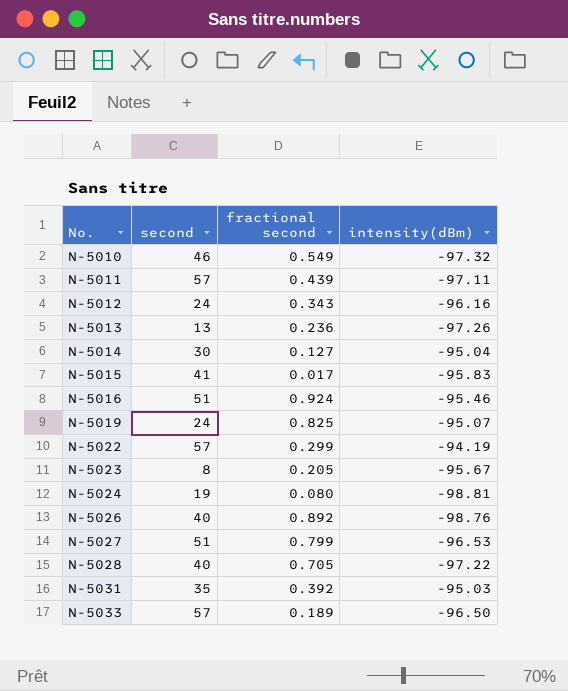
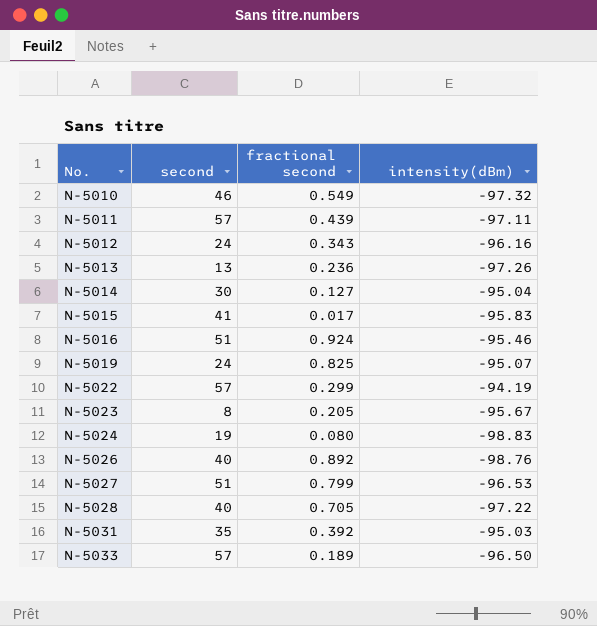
N-5024 | intensity(dBm): -98.81 -> -98.83

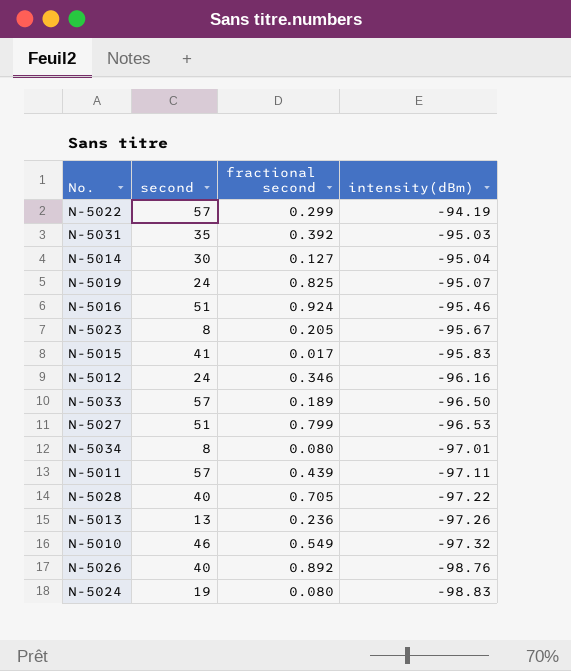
row order: No. ascending -> intensity(dBm) descending
N-5012 | fractional second: 0.343 -> 0.346
row N-5034: none -> 8 | 0.080 | -97.01

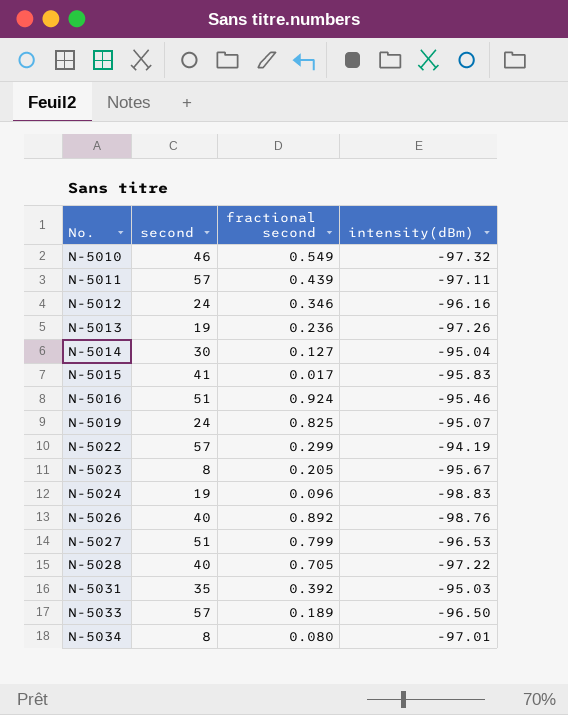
row order: intensity(dBm) descending -> No. ascending
N-5013 | second: 13 -> 19
N-5024 | fractional second: 0.080 -> 0.096

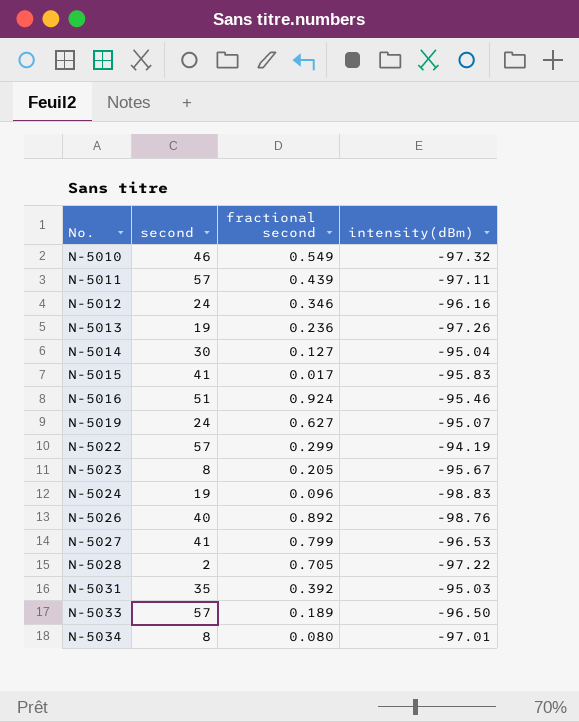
N-5019 | fractional second: 0.825 -> 0.627
N-5027 | second: 51 -> 41
N-5028 | second: 40 -> 2

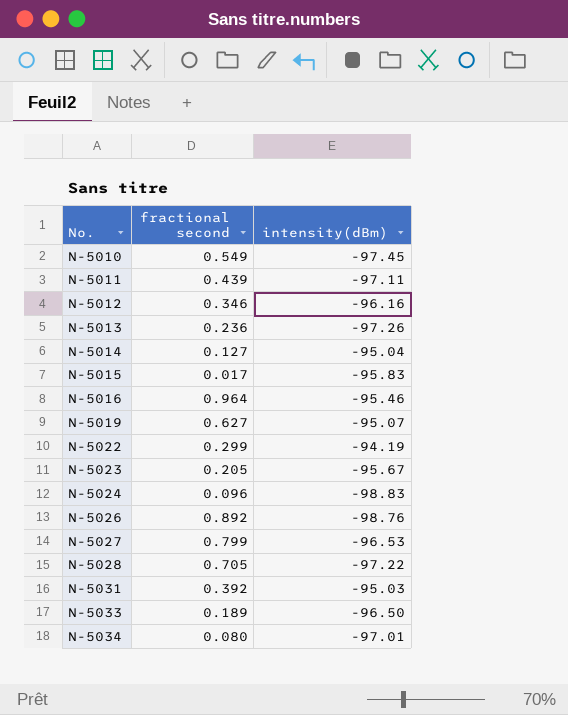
column second | position: 2 -> none
N-5010 | intensity(dBm): -97.32 -> -97.45
N-5016 | fractional second: 0.924 -> 0.964

